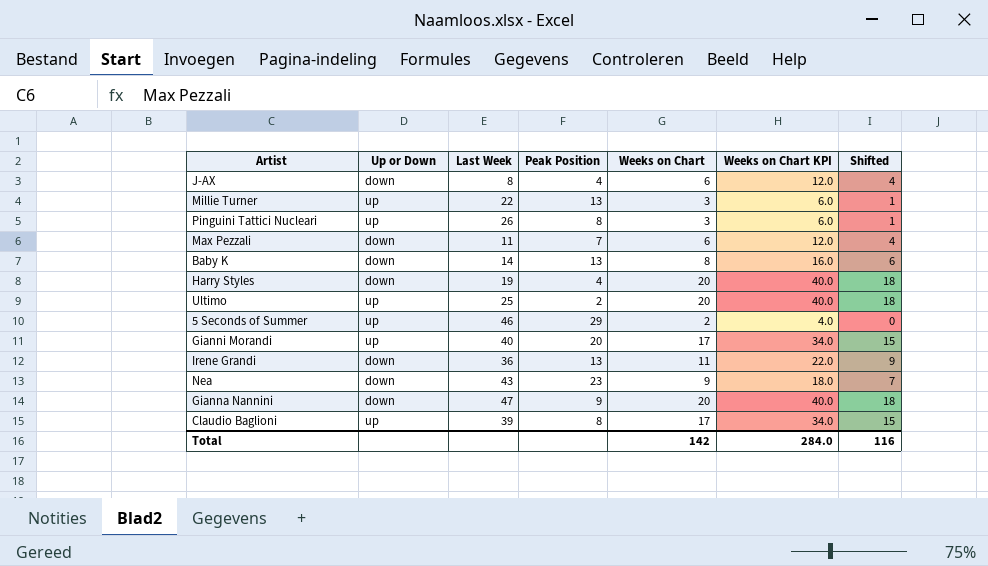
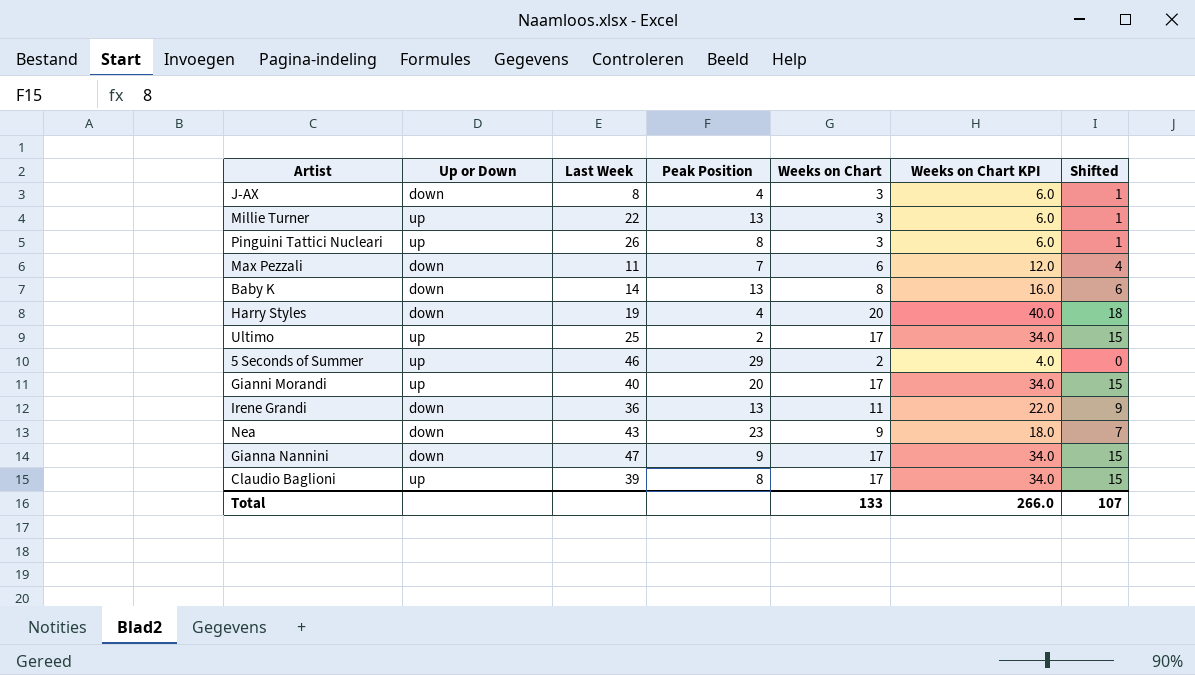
J-AX | Weeks on Chart: 6 -> 3
J-AX | Weeks on Chart KPI: 12.0 -> 6.0
J-AX | Shifted: 4 -> 1
Ultimo | Weeks on Chart: 20 -> 17
Ultimo | Weeks on Chart KPI: 40.0 -> 34.0
Ultimo | Shifted: 18 -> 15
Gianna Nannini | Weeks on Chart: 20 -> 17
Gianna Nannini | Weeks on Chart KPI: 40.0 -> 34.0
Gianna Nannini | Shifted: 18 -> 15
Total | Weeks on Chart: 142 -> 133
Total | Weeks on Chart KPI: 284.0 -> 266.0
Total | Shifted: 116 -> 107

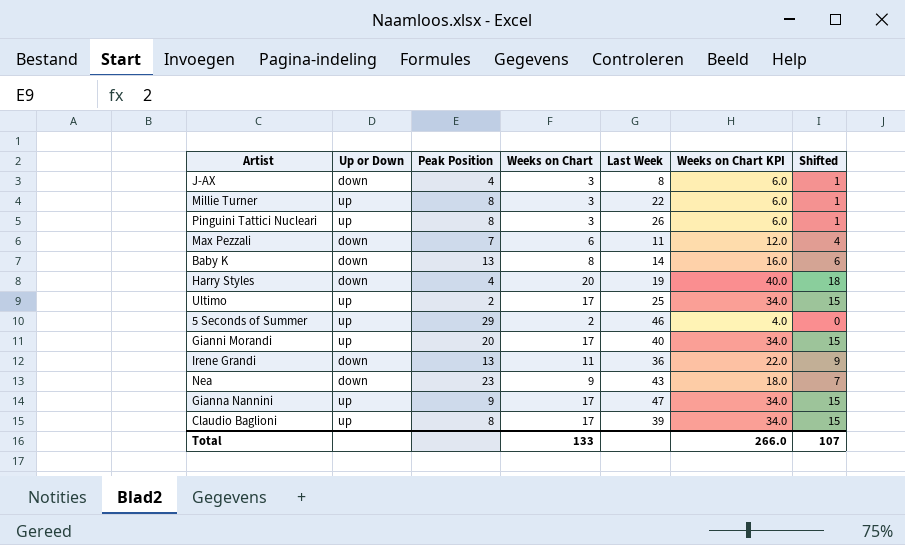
column Last Week | position: 3 -> 5
Millie Turner | Peak Position: 13 -> 8
Gianna Nannini | Up or Down: down -> up

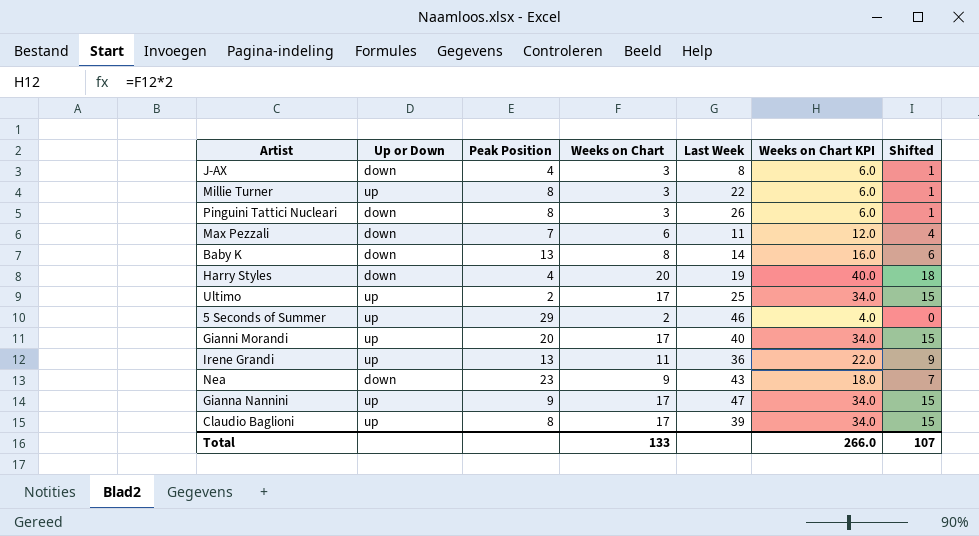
Pinguini Tattici Nucleari | Up or Down: up -> down
Irene Grandi | Up or Down: down -> up

